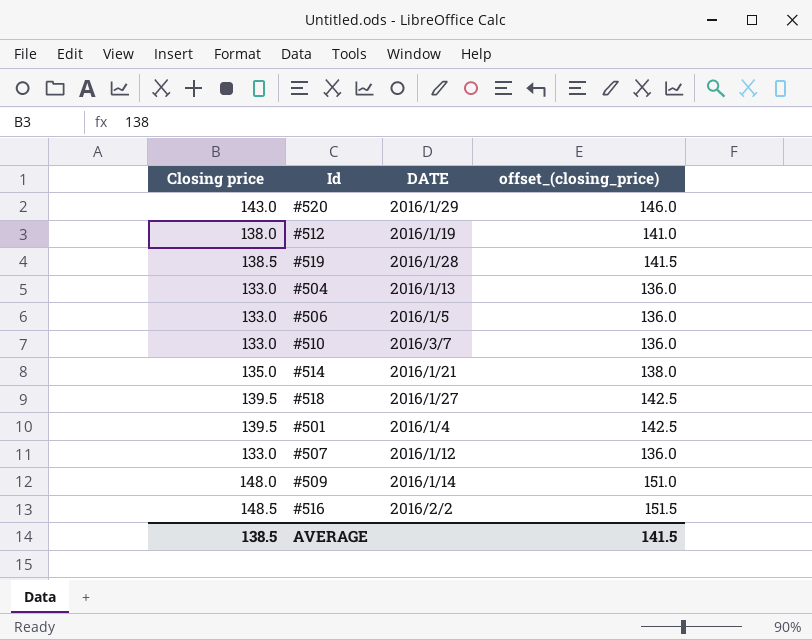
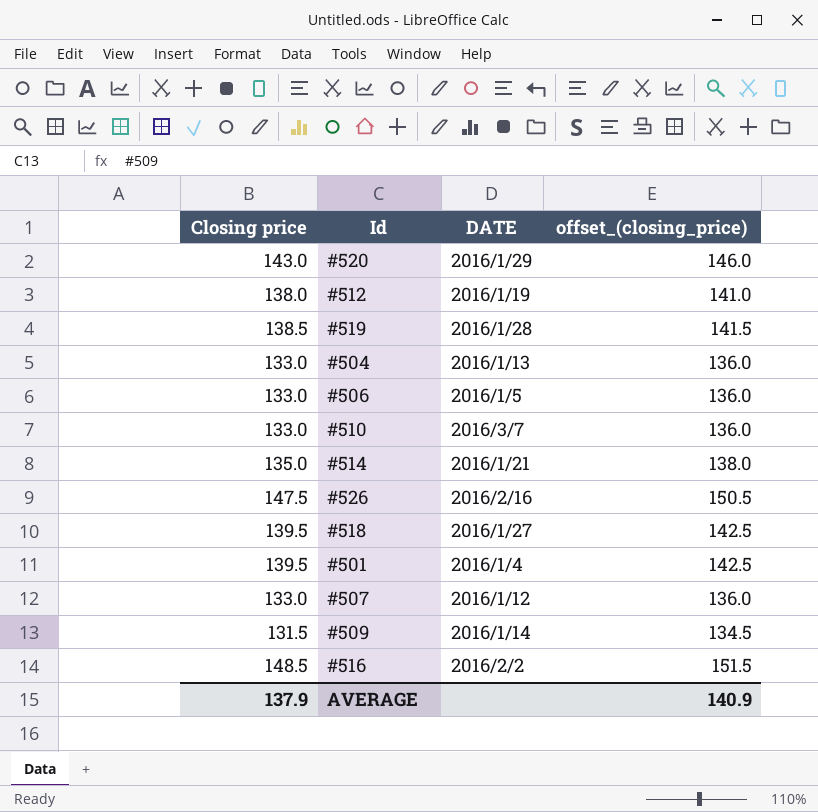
row #526: none -> 147.5 | 2016/2/16 | 150.5
#509 | Closing price: 148.0 -> 131.5
#509 | offset_(closing_price): 151.0 -> 134.5
AVERAGE | Closing price: 138.5 -> 137.9
AVERAGE | offset_(closing_price): 141.5 -> 140.9

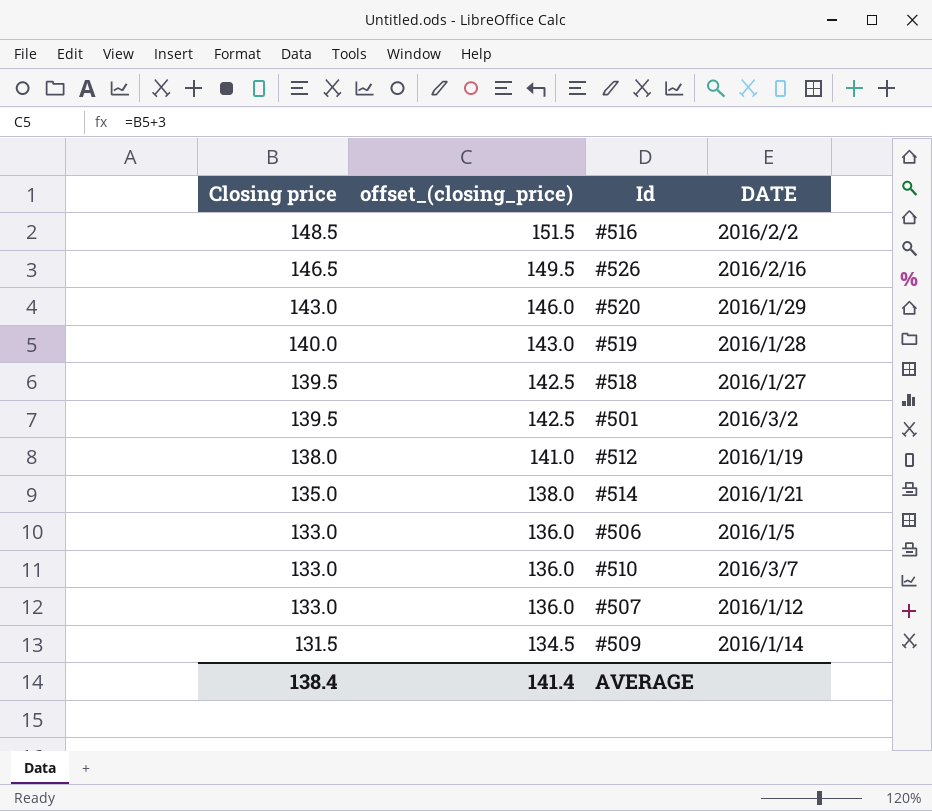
row order: none -> Closing price descending
column offset_(closing_price) | position: 4 -> 2
row #504: 133.0 | 2016/1/13 | 136.0 -> none
#526 | Closing price: 147.5 -> 146.5
#526 | offset_(closing_price): 150.5 -> 149.5
#519 | Closing price: 138.5 -> 140.0
#519 | offset_(closing_price): 141.5 -> 143.0
#501 | DATE: 2016/1/4 -> 2016/3/2
AVERAGE | Closing price: 137.9 -> 138.4
AVERAGE | offset_(closing_price): 140.9 -> 141.4

